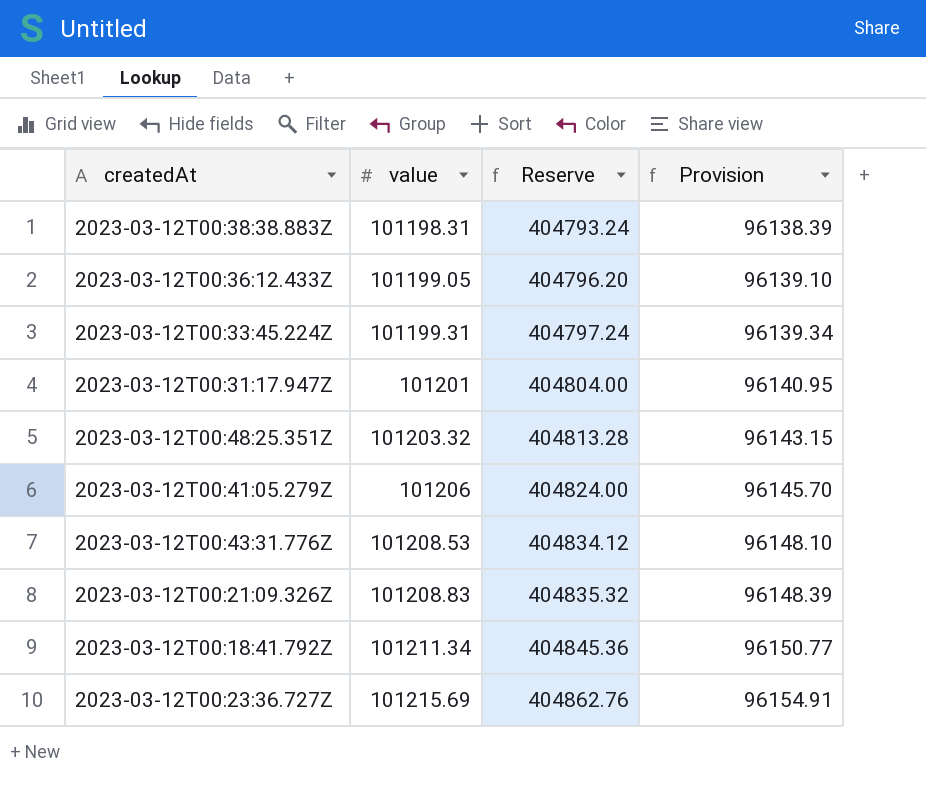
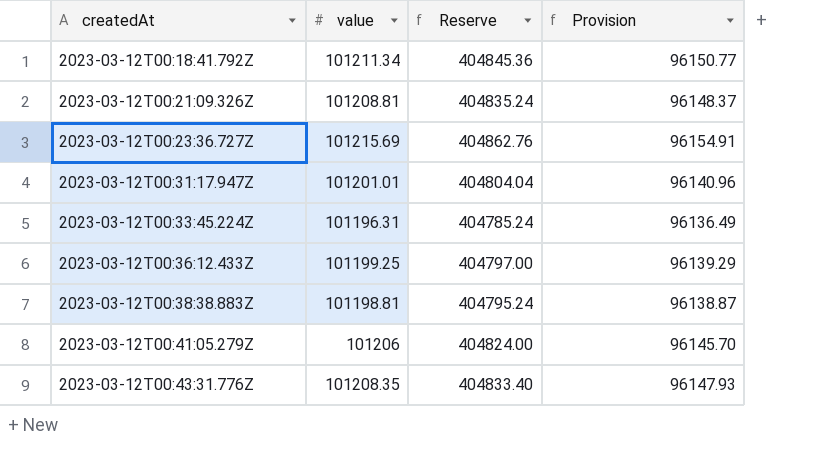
row order: value ascending -> createdAt ascending
row 2023-03-12T00:48:25.351Z: 101203.32 | 404813.28 | 96143.15 -> none
2023-03-12T00:21:09.326Z | value: 101208.83 -> 101208.81
2023-03-12T00:21:09.326Z | Reserve: 404835.32 -> 404835.24
2023-03-12T00:21:09.326Z | Provision: 96148.39 -> 96148.37
2023-03-12T00:31:17.947Z | value: 101201 -> 101201.01
2023-03-12T00:31:17.947Z | Reserve: 404804.00 -> 404804.04
2023-03-12T00:31:17.947Z | Provision: 96140.95 -> 96140.96
2023-03-12T00:33:45.224Z | value: 101199.31 -> 101196.31
2023-03-12T00:33:45.224Z | Reserve: 404797.24 -> 404785.24
2023-03-12T00:33:45.224Z | Provision: 96139.34 -> 96136.49
2023-03-12T00:36:12.433Z | value: 101199.05 -> 101199.25
2023-03-12T00:36:12.433Z | Reserve: 404796.20 -> 404797.00
2023-03-12T00:36:12.433Z | Provision: 96139.10 -> 96139.29
2023-03-12T00:38:38.883Z | value: 101198.31 -> 101198.81
2023-03-12T00:38:38.883Z | Reserve: 404793.24 -> 404795.24
2023-03-12T00:38:38.883Z | Provision: 96138.39 -> 96138.87
2023-03-12T00:43:31.776Z | value: 101208.53 -> 101208.35
2023-03-12T00:43:31.776Z | Reserve: 404834.12 -> 404833.40
2023-03-12T00:43:31.776Z | Provision: 96148.10 -> 96147.93

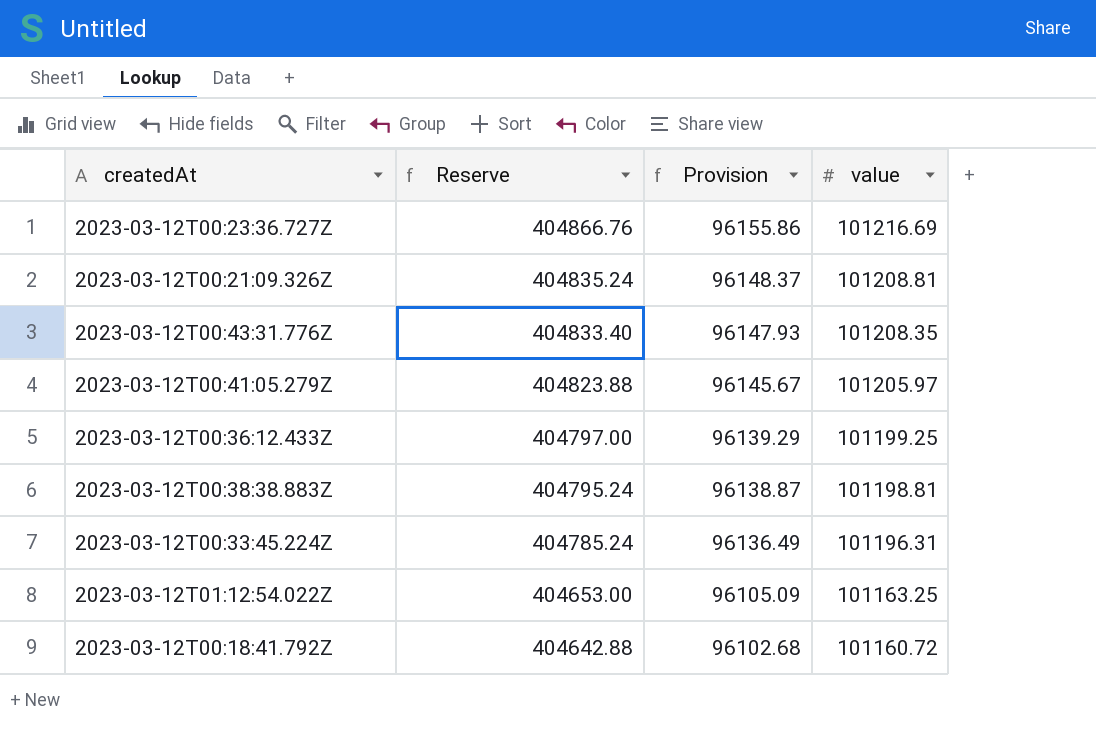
row order: createdAt ascending -> Reserve descending
column value | position: 2 -> 4
row 2023-03-12T00:31:17.947Z: 101201.01 | 404804.04 | 96140.96 -> none
2023-03-12T00:23:36.727Z | Reserve: 404862.76 -> 404866.76
2023-03-12T00:23:36.727Z | Provision: 96154.91 -> 96155.86
2023-03-12T00:23:36.727Z | value: 101215.69 -> 101216.69
2023-03-12T00:41:05.279Z | Reserve: 404824.00 -> 404823.88
2023-03-12T00:41:05.279Z | Provision: 96145.70 -> 96145.67
2023-03-12T00:41:05.279Z | value: 101206 -> 101205.97
row 2023-03-12T01:12:54.022Z: none -> 404653.00 | 96105.09 | 101163.25
2023-03-12T00:18:41.792Z | Reserve: 404845.36 -> 404642.88
2023-03-12T00:18:41.792Z | Provision: 96150.77 -> 96102.68
2023-03-12T00:18:41.792Z | value: 101211.34 -> 101160.72

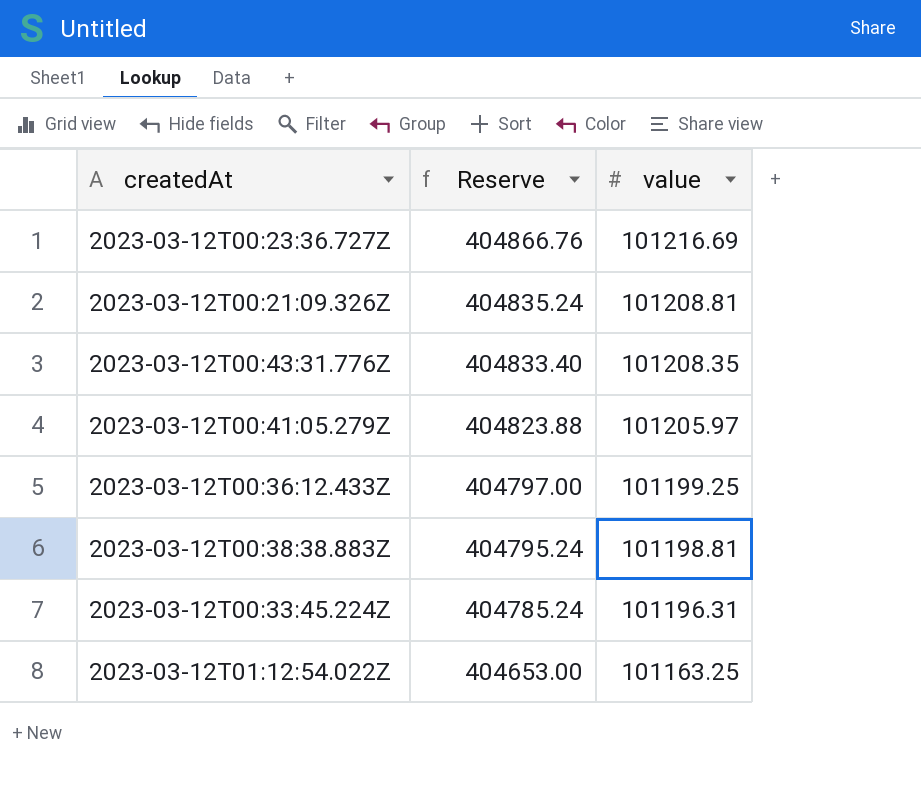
column Provision | formula: [value] * 0.95 -> none
row 2023-03-12T00:18:41.792Z: 404642.88 | 96102.68 | 101160.72 -> none

